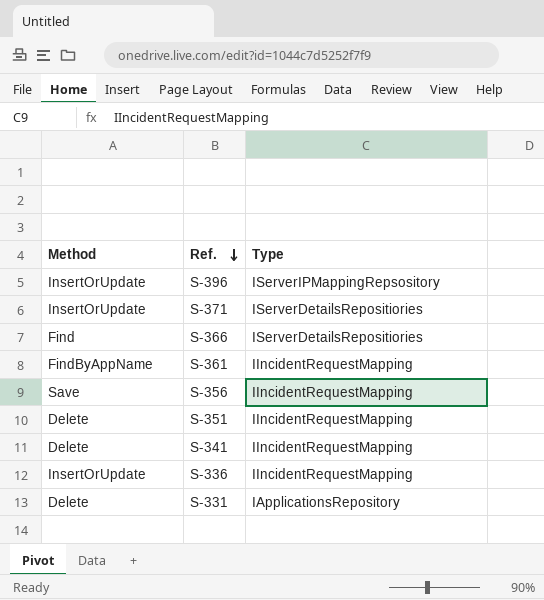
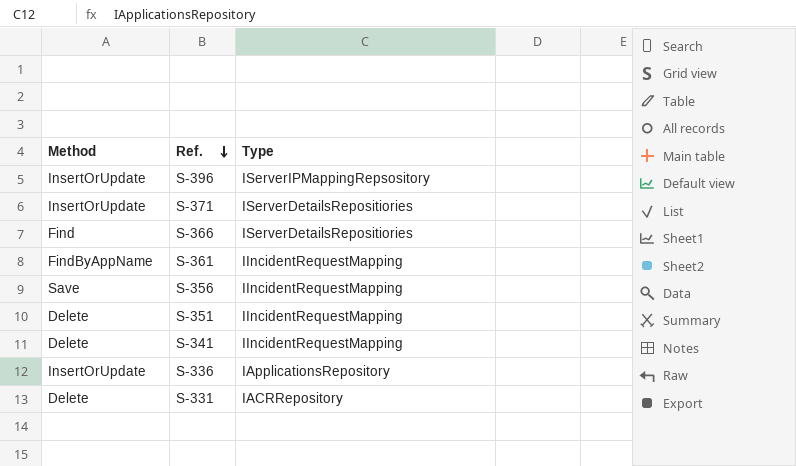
S-336 | Type: IIncidentRequestMapping -> IApplicationsRepository
S-331 | Type: IApplicationsRepository -> IACRRepository

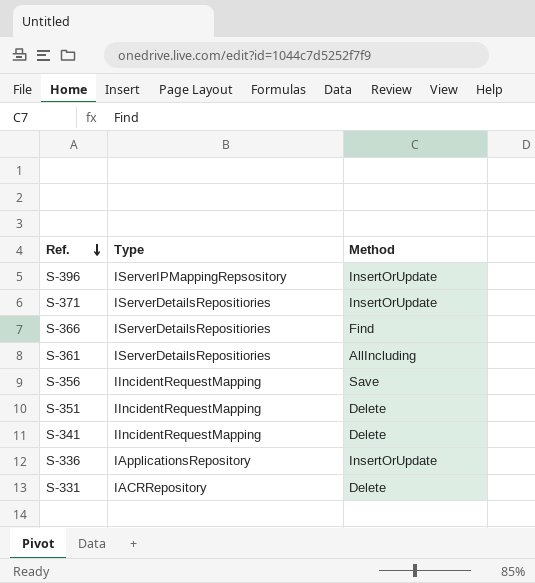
column Method | position: 1 -> 3
S-361 | Type: IIncidentRequestMapping -> IServerDetailsRepositiories
S-361 | Method: FindByAppName -> AllIncluding

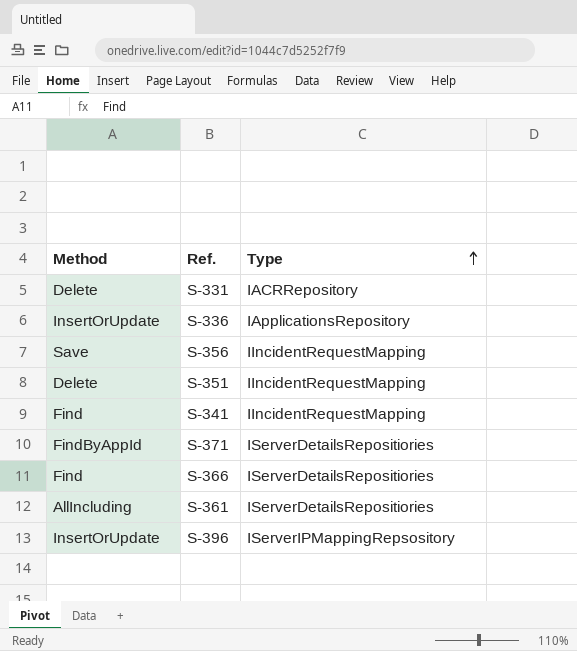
row order: Ref. descending -> Type ascending
column Method | position: 3 -> 1
S-341 | Method: Delete -> Find
S-371 | Method: InsertOrUpdate -> FindByAppId

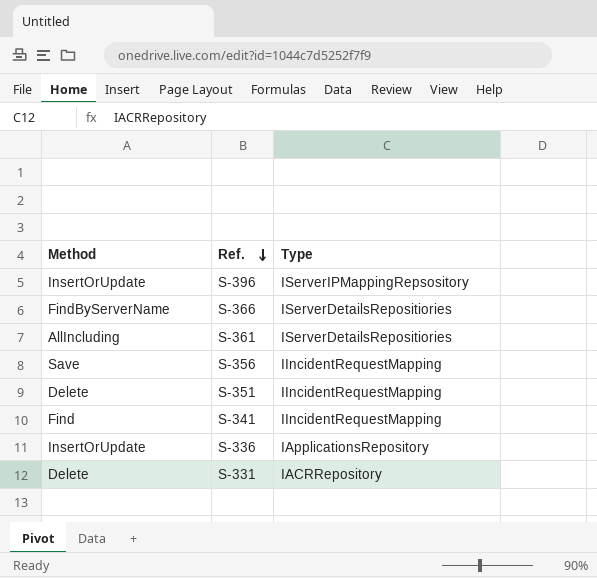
row order: Type ascending -> Ref. descending
row S-371: FindByAppId | IServerDetailsRepositiories -> none
S-366 | Method: Find -> FindByServerName

